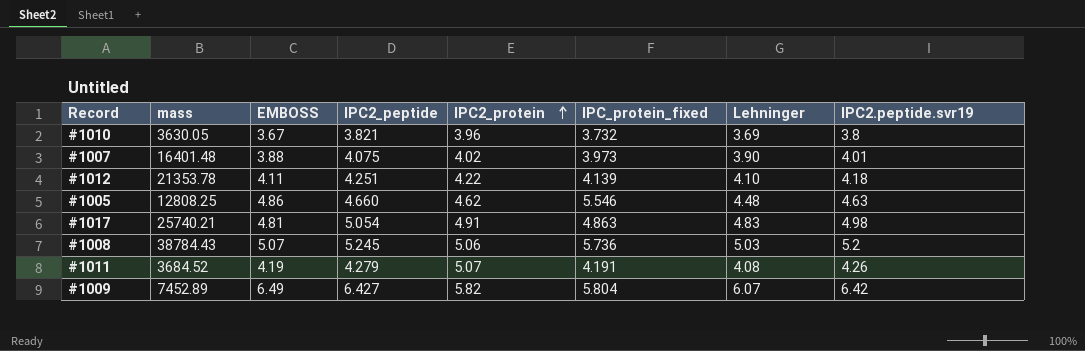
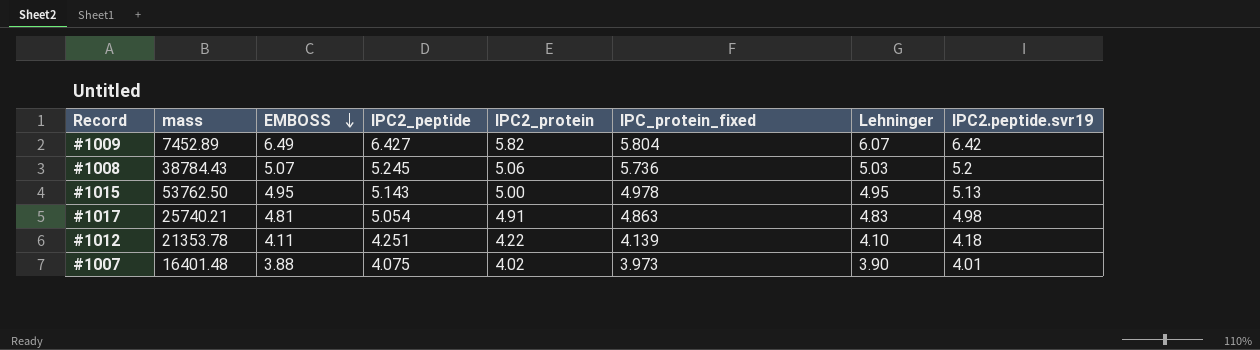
row order: IPC2_protein ascending -> EMBOSS descending
row #1010: 3630.05 | 3.67 | 3.821 | 3.96 | 3.732 | 3.69 | 3.8 -> none
row #1005: 12808.25 | 4.86 | 4.660 | 4.62 | 5.546 | 4.48 | 4.63 -> none
row #1011: 3684.52 | 4.19 | 4.279 | 5.07 | 4.191 | 4.08 | 4.26 -> none
row #1015: none -> 53762.50 | 4.95 | 5.143 | 5.00 | 4.978 | 4.95 | 5.13

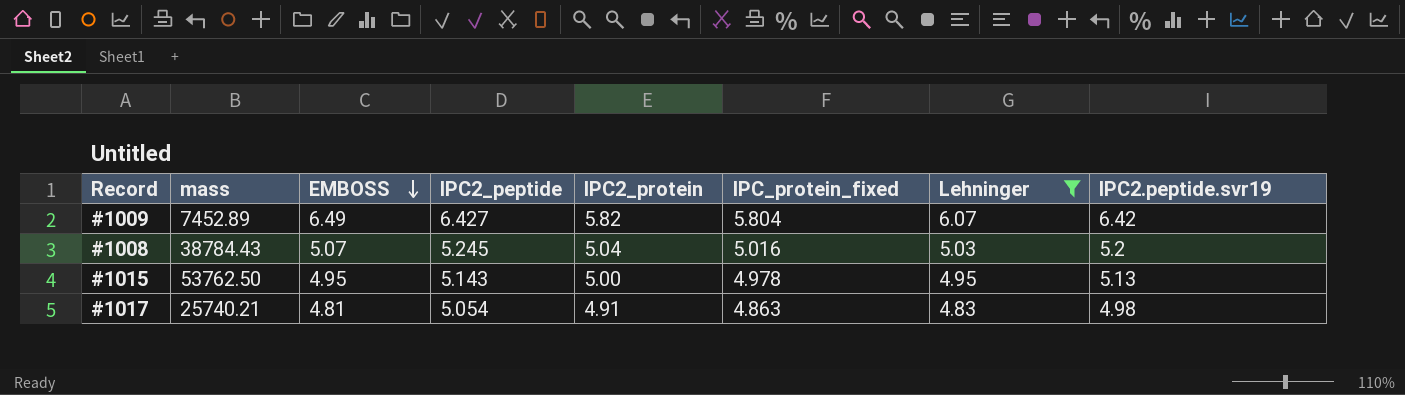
filter: none -> Lehninger >= 4.83
#1008 | IPC2_protein: 5.06 -> 5.04
#1008 | IPC_protein_fixed: 5.736 -> 5.016

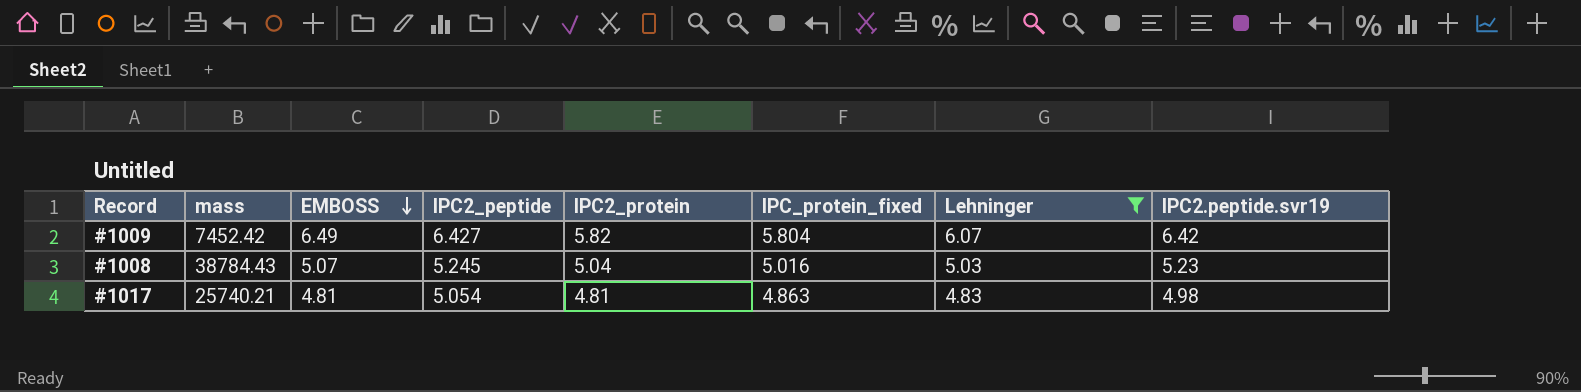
row #1015: 53762.50 | 4.95 | 5.143 | 5.00 | 4.978 | 4.95 | 5.13 -> none
#1009 | mass: 7452.89 -> 7452.42
#1008 | IPC2.peptide.svr19: 5.2 -> 5.23
#1017 | IPC2_protein: 4.91 -> 4.81

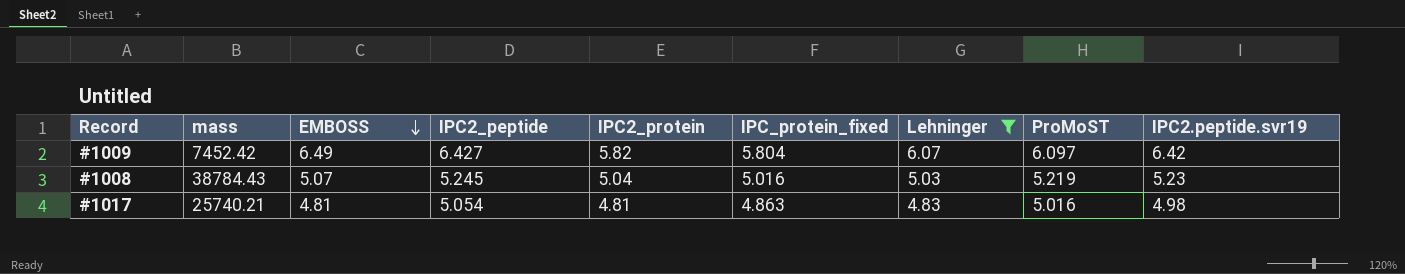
column ProMoST | position: none -> 8

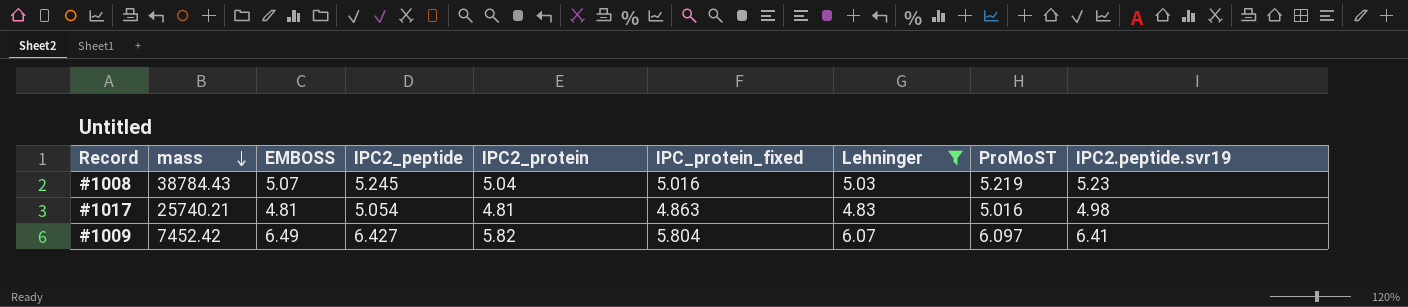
row order: EMBOSS descending -> mass descending
#1009 | IPC2.peptide.svr19: 6.42 -> 6.41

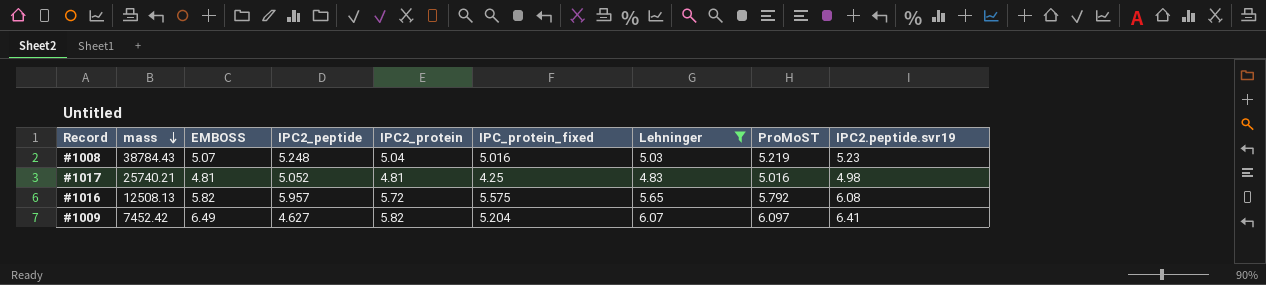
#1008 | IPC2_peptide: 5.245 -> 5.248
#1017 | IPC2_peptide: 5.054 -> 5.052
#1017 | IPC_protein_fixed: 4.863 -> 4.25
row #1016: none -> 12508.13 | 5.82 | 5.957 | 5.72 | 5.575 | 5.65 | 5.792 | 6.08
#1009 | IPC2_peptide: 6.427 -> 4.627
#1009 | IPC_protein_fixed: 5.804 -> 5.204

